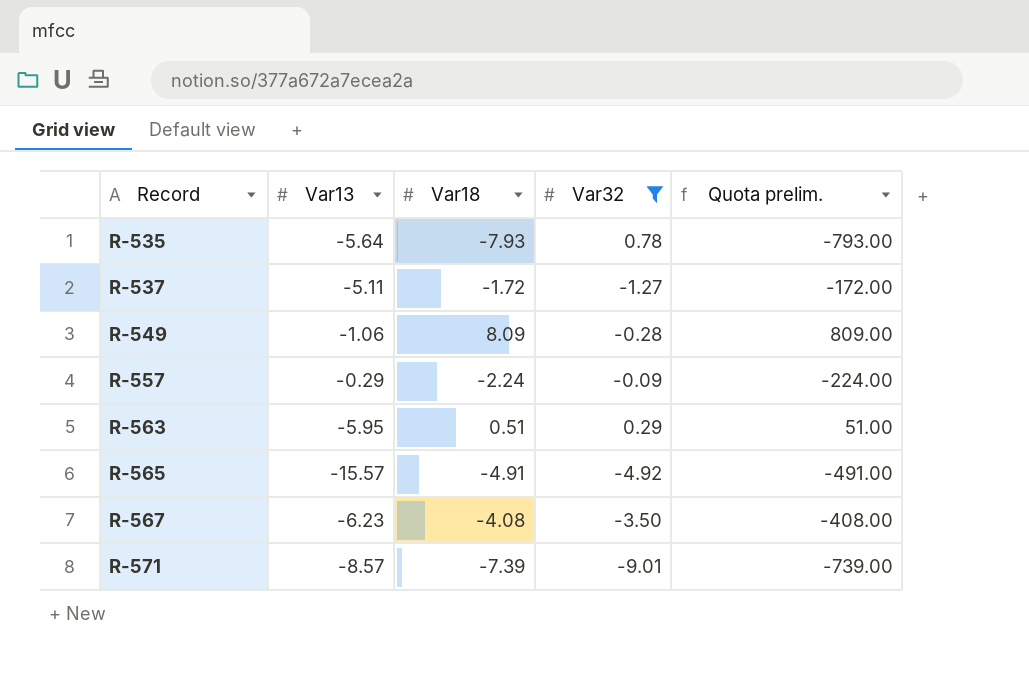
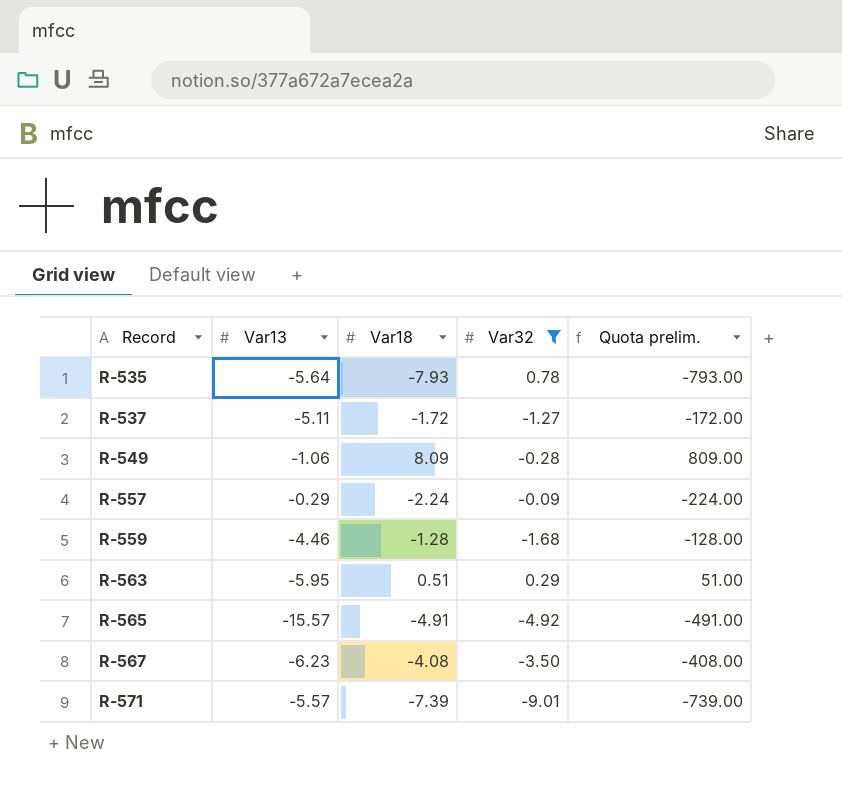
row R-559: none -> -4.46 | -1.28 | -1.68 | -128.00
R-571 | Var13: -8.57 -> -5.57

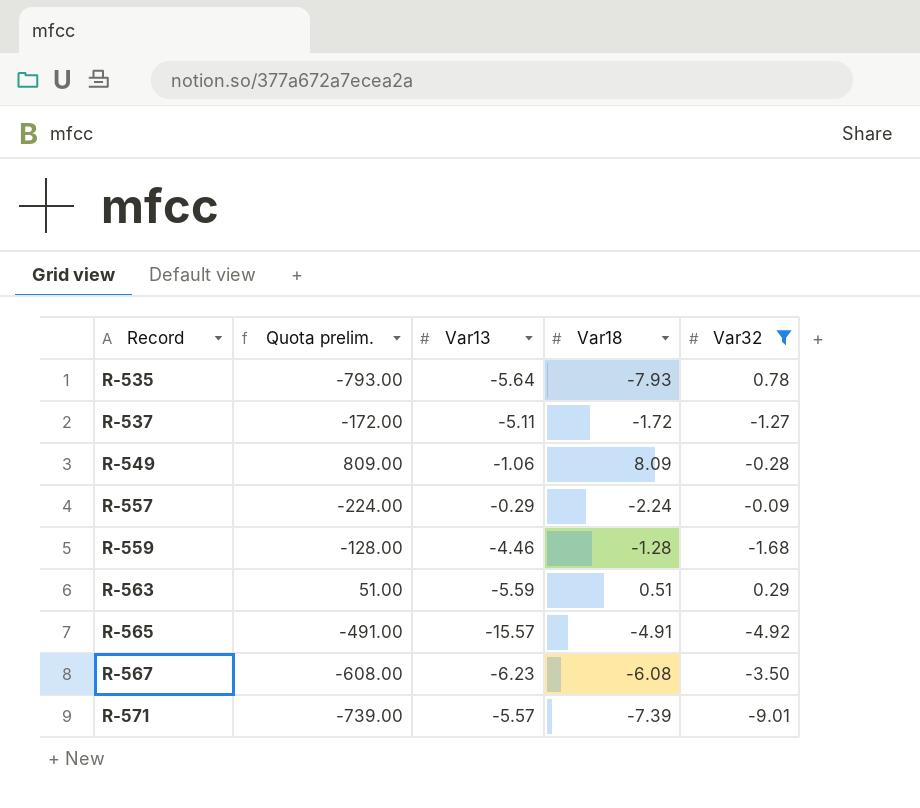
column Quota prelim. | position: 5 -> 2
R-563 | Var13: -5.95 -> -5.59
R-567 | Quota prelim.: -408.00 -> -608.00
R-567 | Var18: -4.08 -> -6.08

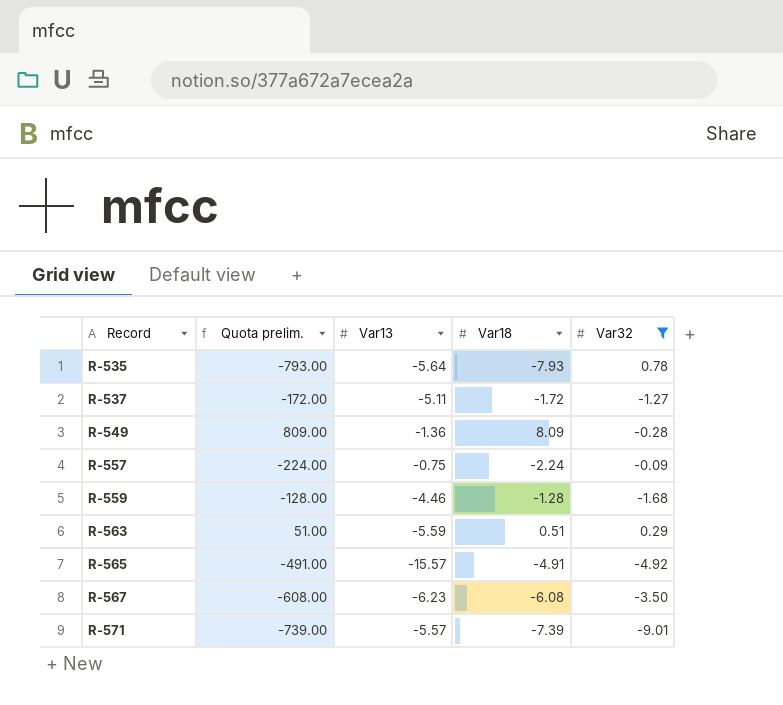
R-549 | Var13: -1.06 -> -1.36
R-557 | Var13: -0.29 -> -0.75

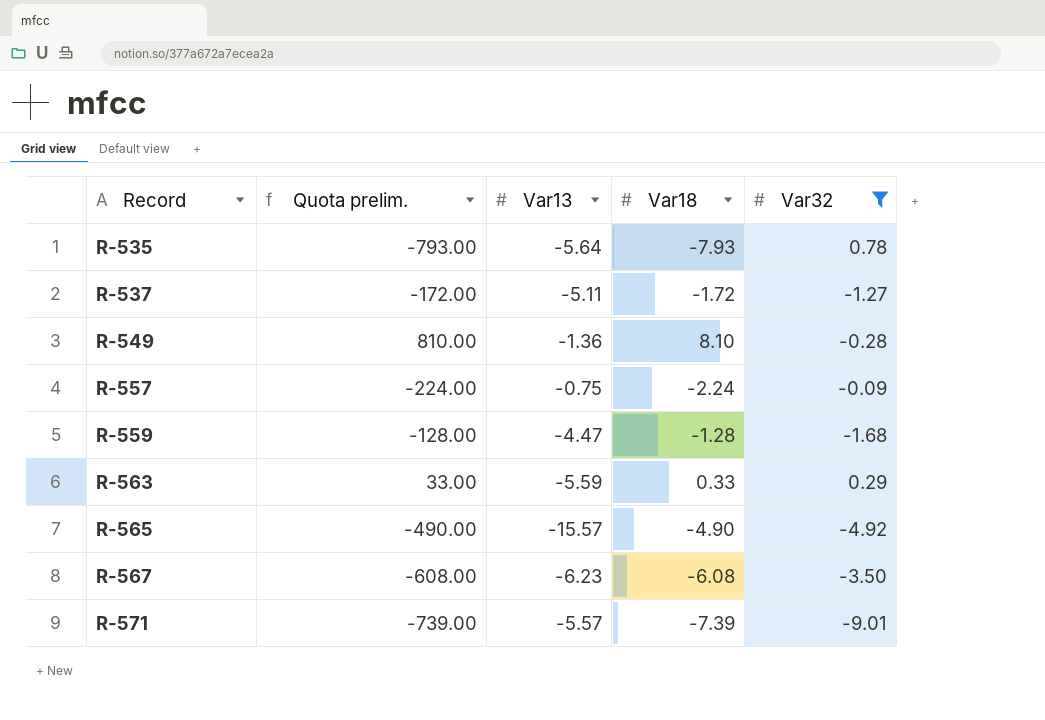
R-549 | Quota prelim.: 809.00 -> 810.00
R-549 | Var18: 8.09 -> 8.10
R-559 | Var13: -4.46 -> -4.47
R-563 | Quota prelim.: 51.00 -> 33.00
R-563 | Var18: 0.51 -> 0.33
R-565 | Quota prelim.: -491.00 -> -490.00
R-565 | Var18: -4.91 -> -4.90

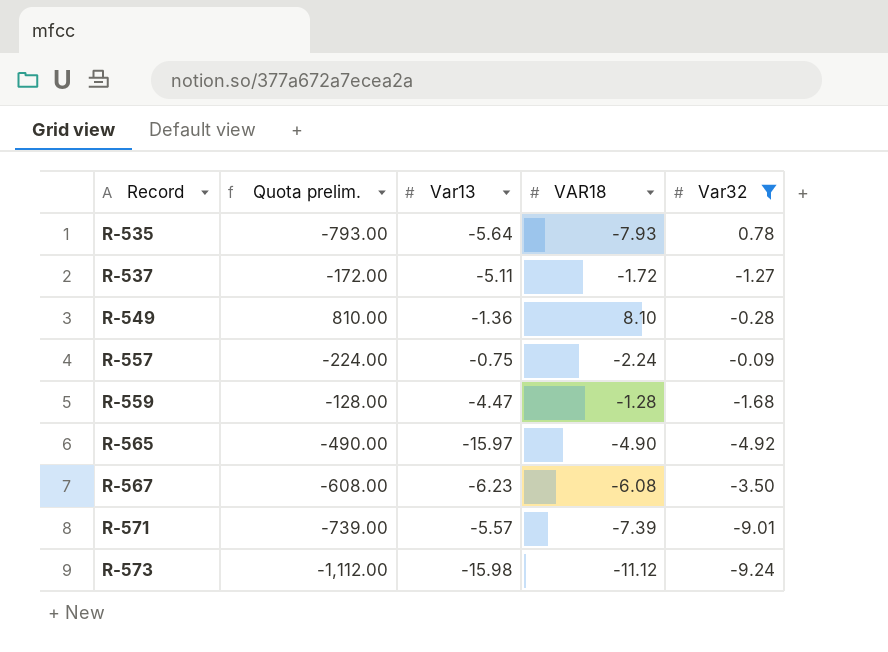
column name: Var18 -> VAR18
row R-563: 33.00 | -5.59 | 0.33 | 0.29 -> none
R-565 | Var13: -15.57 -> -15.97
row R-573: none -> -1,112.00 | -15.98 | -11.12 | -9.24

